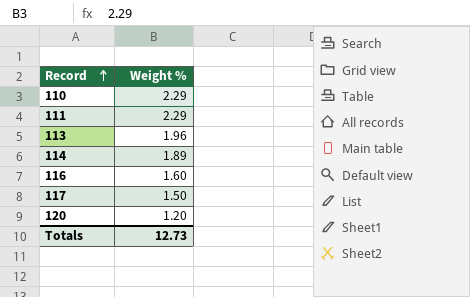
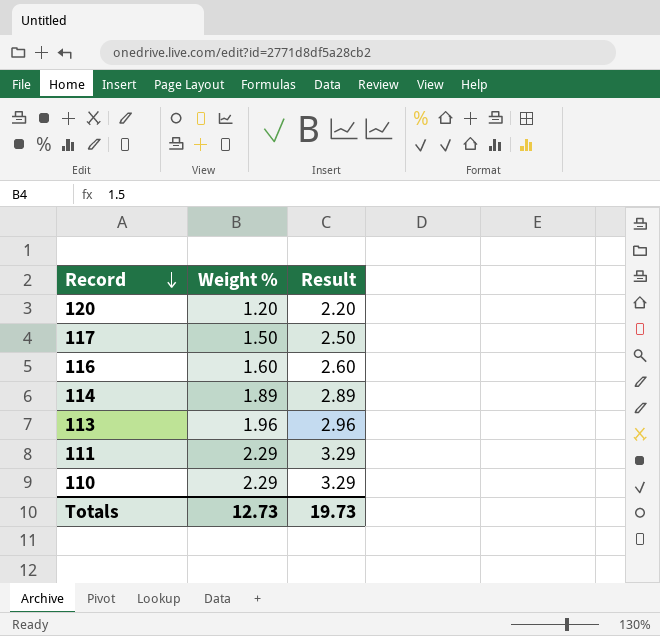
row order: Record ascending -> Record descending
column Result | formula: none -> [Weight %] + 1

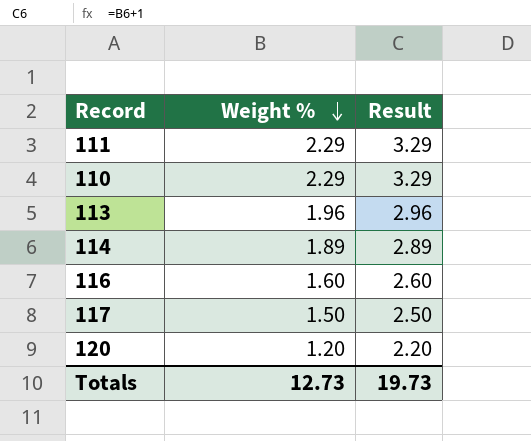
row order: Record descending -> Weight % descending

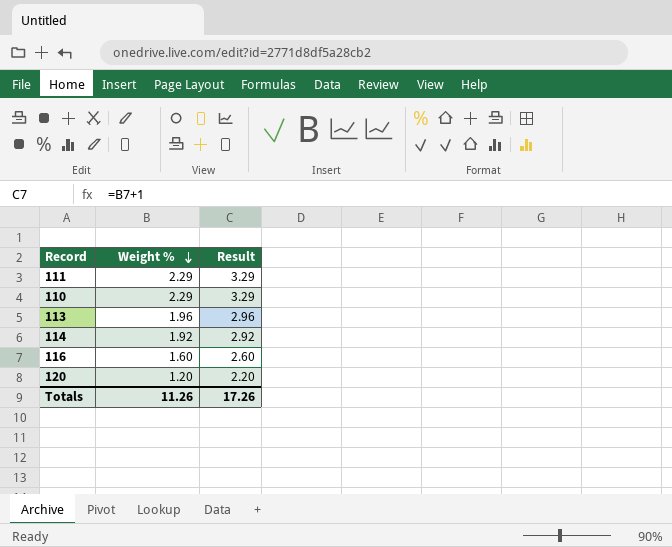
row 117: 1.50 | 2.50 -> none
114 | Weight %: 1.89 -> 1.92
114 | Result: 2.89 -> 2.92
Totals | Weight %: 12.73 -> 11.26
Totals | Result: 19.73 -> 17.26

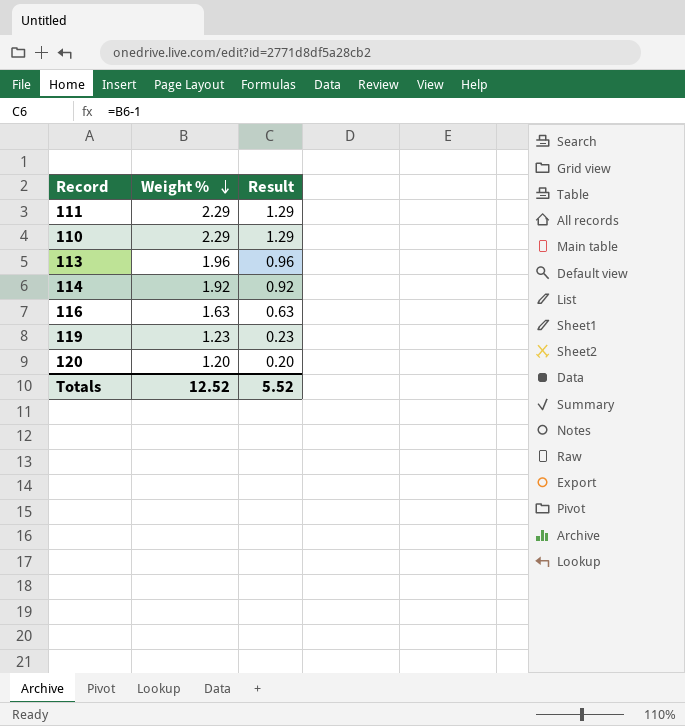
column Result | formula: [Weight %] + 1 -> [Weight %] - 1
116 | Weight %: 1.60 -> 1.63
row 119: none -> 1.23 | 0.23
Totals | Weight %: 11.26 -> 12.52
Totals | Result: 17.26 -> 5.52

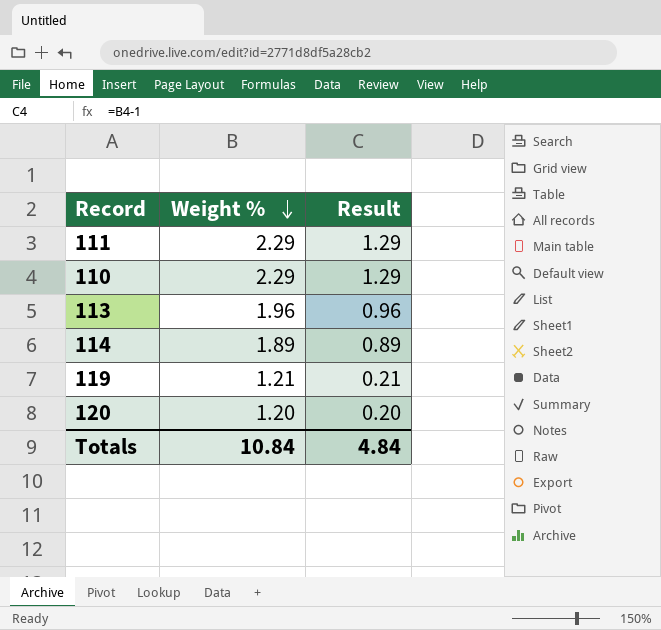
row 116: 1.63 | 0.63 -> none
114 | Weight %: 1.92 -> 1.89
114 | Result: 0.92 -> 0.89
119 | Weight %: 1.23 -> 1.21
119 | Result: 0.23 -> 0.21
Totals | Weight %: 12.52 -> 10.84
Totals | Result: 5.52 -> 4.84

